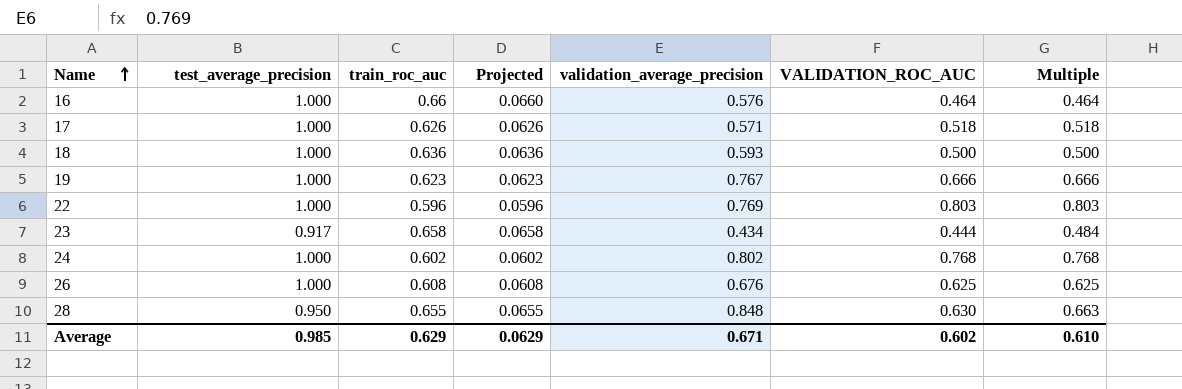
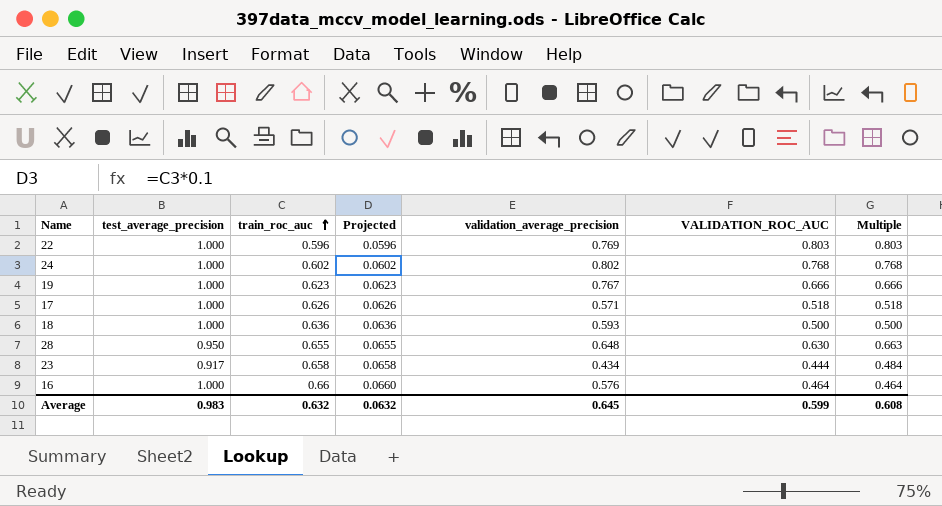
row order: Name ascending -> train_roc_auc ascending
row 26: 1.000 | 0.608 | 0.0608 | 0.676 | 0.625 | 0.625 -> none
28 | validation_average_precision: 0.848 -> 0.648
Average | test_average_precision: 0.985 -> 0.983
Average | train_roc_auc: 0.629 -> 0.632
Average | Projected: 0.0629 -> 0.0632
Average | validation_average_precision: 0.671 -> 0.645
Average | VALIDATION_ROC_AUC: 0.602 -> 0.599
Average | Multiple: 0.610 -> 0.608

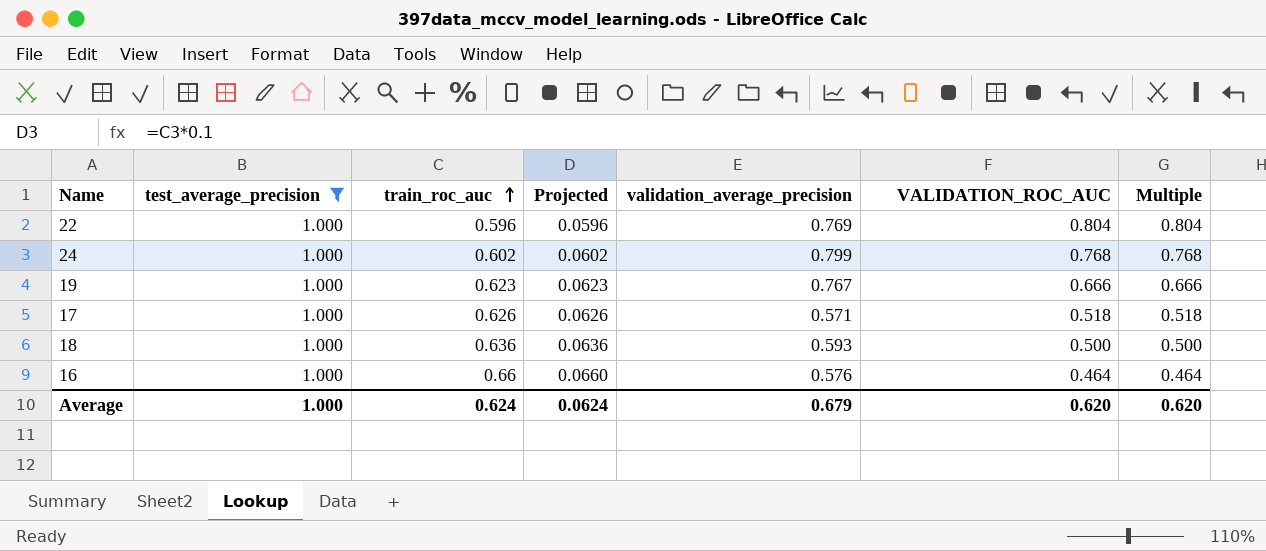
filter: none -> test_average_precision = 1.000
22 | VALIDATION_ROC_AUC: 0.803 -> 0.804
22 | Multiple: 0.803 -> 0.804
24 | validation_average_precision: 0.802 -> 0.799
Average | test_average_precision: 0.983 -> 1.000
Average | train_roc_auc: 0.632 -> 0.624
Average | Projected: 0.0632 -> 0.0624
Average | validation_average_precision: 0.645 -> 0.679
Average | VALIDATION_ROC_AUC: 0.599 -> 0.620
Average | Multiple: 0.608 -> 0.620

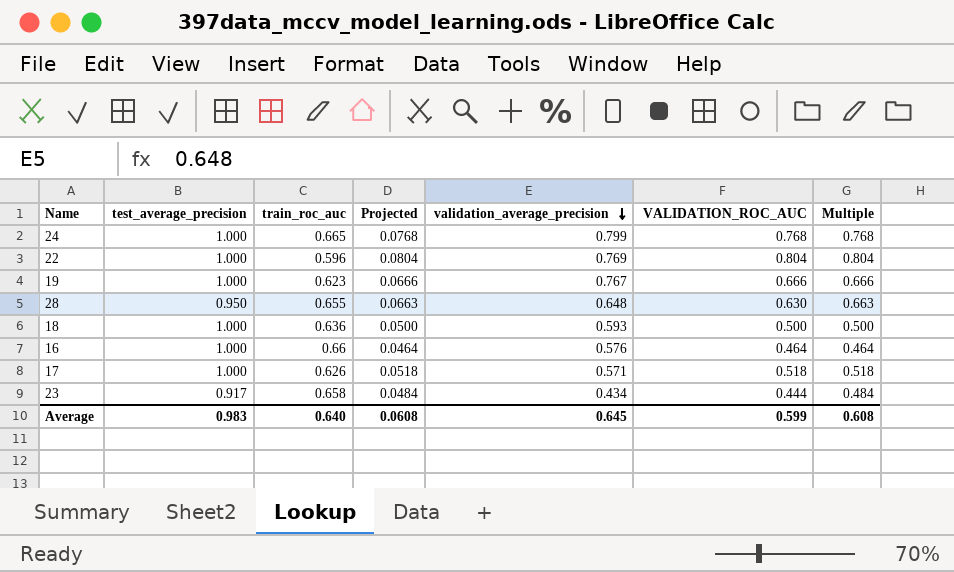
filter: test_average_precision = 1.000 -> none
row order: train_roc_auc ascending -> validation_average_precision descending
column Projected | formula: [train_roc_auc] * 0.1 -> [Multiple] * 0.1
24 | train_roc_auc: 0.602 -> 0.665
Average | test_average_precision: 1.000 -> 0.983
Average | train_roc_auc: 0.624 -> 0.640
Average | Projected: 0.0624 -> 0.0608
Average | validation_average_precision: 0.679 -> 0.645
Average | VALIDATION_ROC_AUC: 0.620 -> 0.599
Average | Multiple: 0.620 -> 0.608

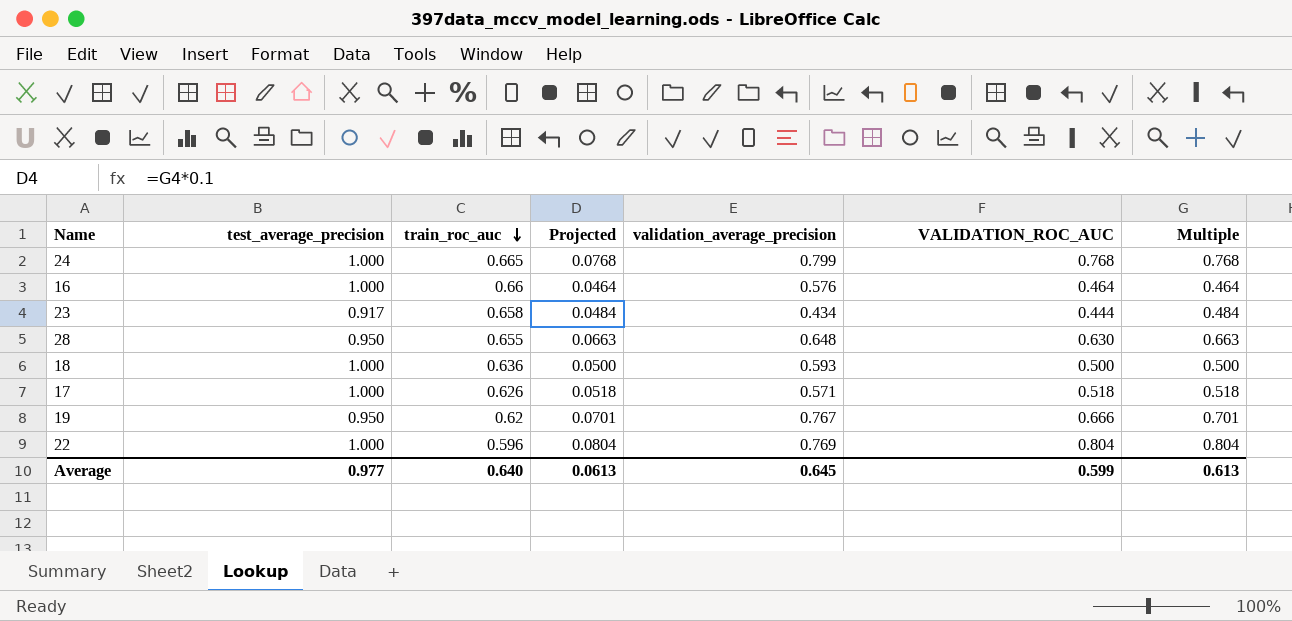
row order: validation_average_precision descending -> train_roc_auc descending
19 | test_average_precision: 1.000 -> 0.950
19 | train_roc_auc: 0.623 -> 0.62
19 | Projected: 0.0666 -> 0.0701
19 | Multiple: 0.666 -> 0.701
Average | test_average_precision: 0.983 -> 0.977
Average | Projected: 0.0608 -> 0.0613
Average | Multiple: 0.608 -> 0.613

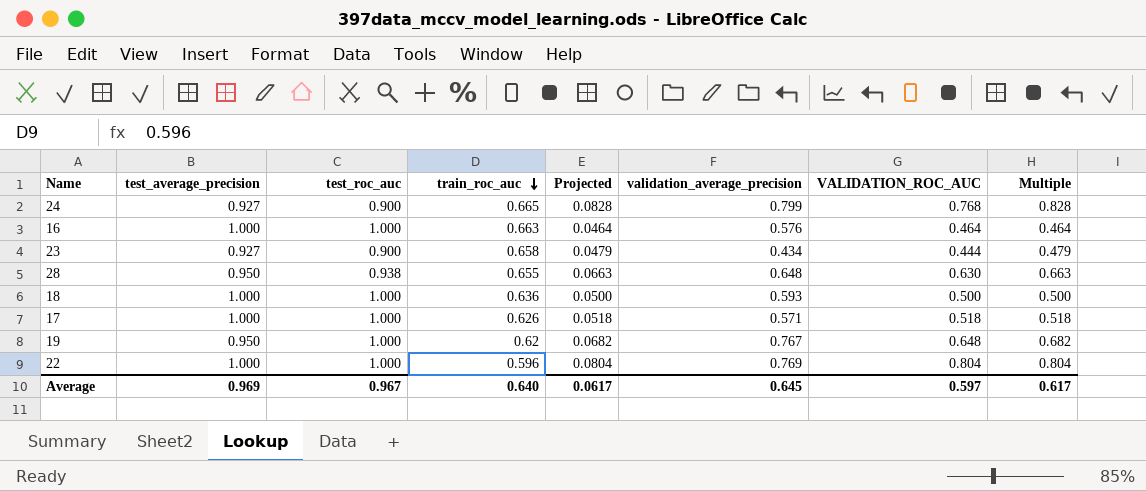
column test_roc_auc | position: none -> 3
24 | test_average_precision: 1.000 -> 0.927
24 | Projected: 0.0768 -> 0.0828
24 | Multiple: 0.768 -> 0.828
16 | train_roc_auc: 0.66 -> 0.663
23 | test_average_precision: 0.917 -> 0.927
23 | Projected: 0.0484 -> 0.0479
23 | Multiple: 0.484 -> 0.479
19 | Projected: 0.0701 -> 0.0682
19 | VALIDATION_ROC_AUC: 0.666 -> 0.648
19 | Multiple: 0.701 -> 0.682
Average | test_average_precision: 0.977 -> 0.969
Average | Projected: 0.0613 -> 0.0617
Average | VALIDATION_ROC_AUC: 0.599 -> 0.597
Average | Multiple: 0.613 -> 0.617

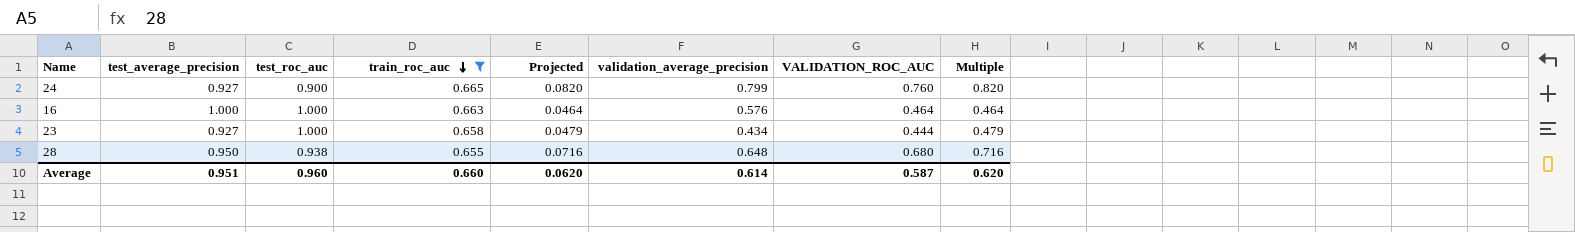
filter: none -> train_roc_auc >= 0.655
24 | Projected: 0.0828 -> 0.0820
24 | VALIDATION_ROC_AUC: 0.768 -> 0.760
24 | Multiple: 0.828 -> 0.820
23 | test_roc_auc: 0.900 -> 1.000
28 | Projected: 0.0663 -> 0.0716
28 | VALIDATION_ROC_AUC: 0.630 -> 0.680
28 | Multiple: 0.663 -> 0.716
Average | test_average_precision: 0.969 -> 0.951
Average | test_roc_auc: 0.967 -> 0.960
Average | train_roc_auc: 0.640 -> 0.660
Average | Projected: 0.0617 -> 0.0620
Average | validation_average_precision: 0.645 -> 0.614
Average | VALIDATION_ROC_AUC: 0.597 -> 0.587
Average | Multiple: 0.617 -> 0.620

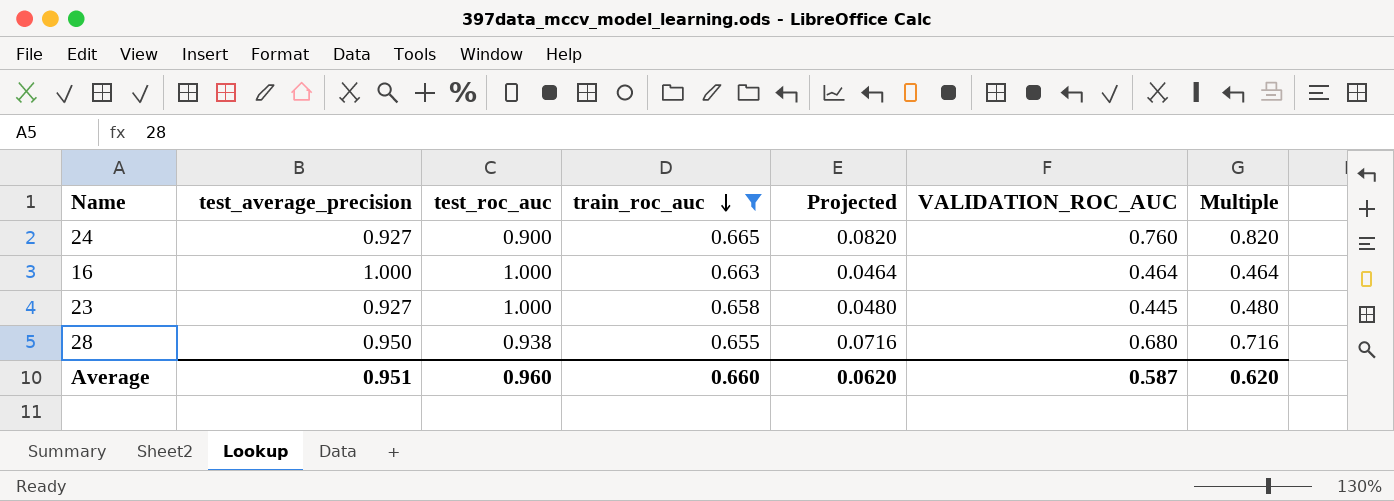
column validation_average_precision | position: 6 -> none
23 | Projected: 0.0479 -> 0.0480
23 | VALIDATION_ROC_AUC: 0.444 -> 0.445
23 | Multiple: 0.479 -> 0.480

